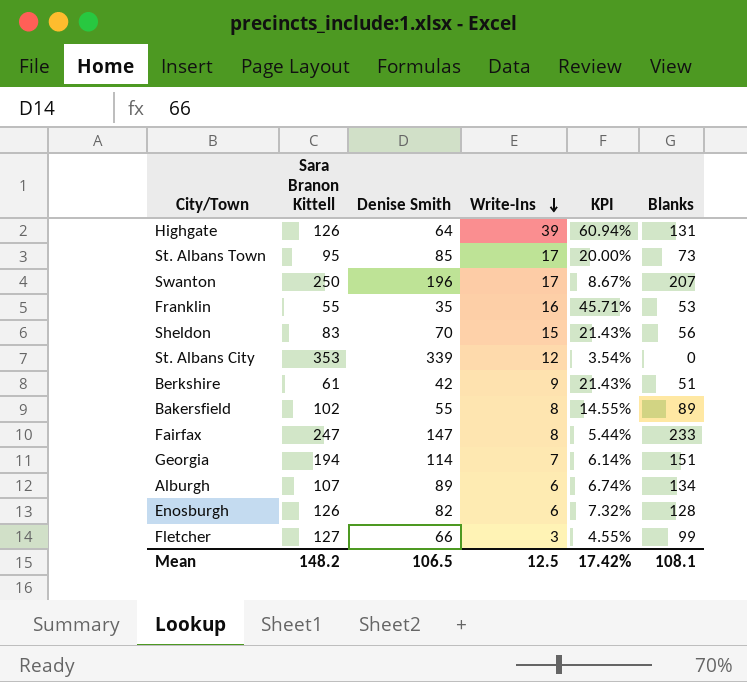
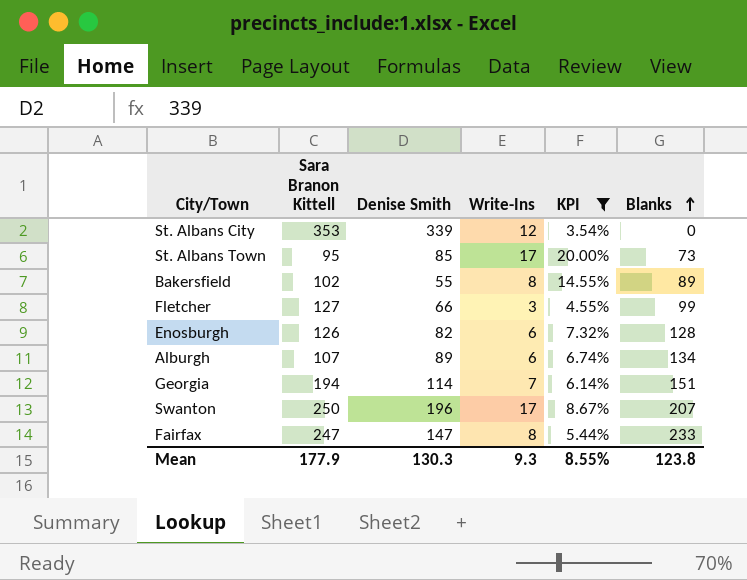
filter: none -> KPI <= 20.00%
row order: Write-Ins descending -> Blanks ascending
Mean | Sara Branon Kittell: 148.2 -> 177.9
Mean | Denise Smith: 106.5 -> 130.3
Mean | Write-Ins: 12.5 -> 9.3
Mean | KPI: 17.42% -> 8.55%
Mean | Blanks: 108.1 -> 123.8

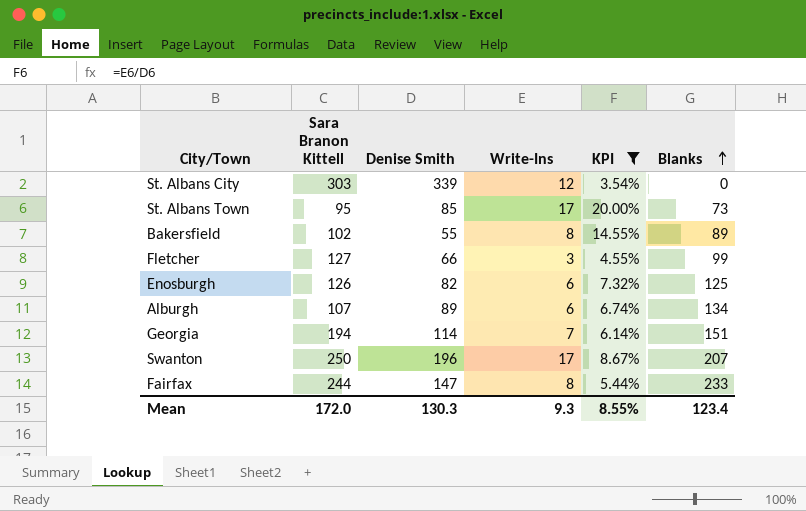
St. Albans City | Sara Branon Kittell: 353 -> 303
Enosburgh | Blanks: 128 -> 125
Fairfax | Sara Branon Kittell: 247 -> 244
Mean | Sara Branon Kittell: 177.9 -> 172.0
Mean | Blanks: 123.8 -> 123.4

